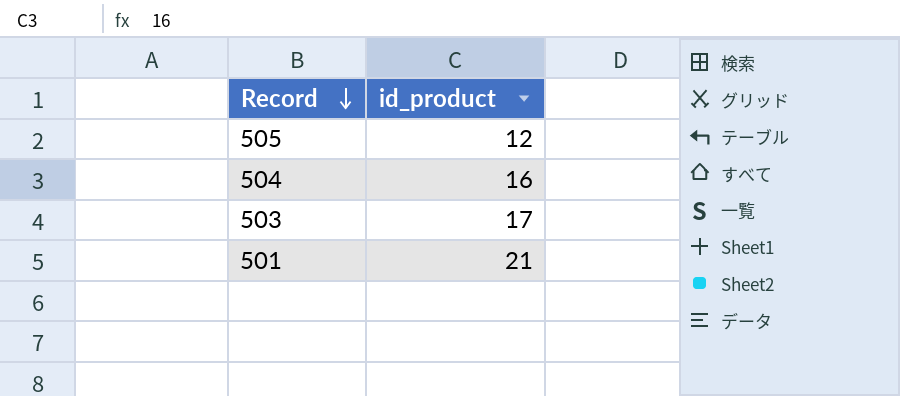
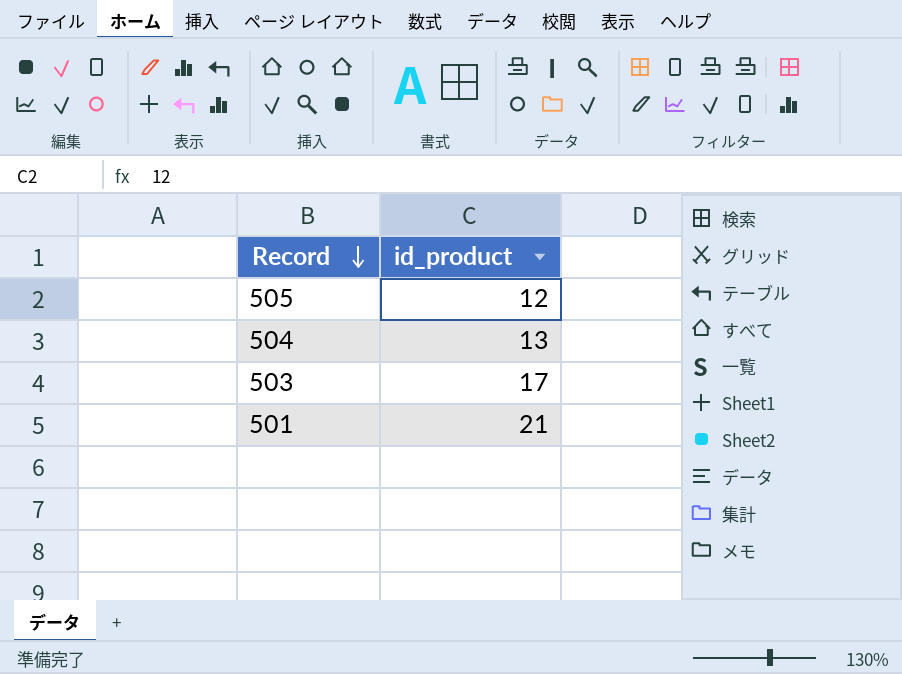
504 | id_product: 16 -> 13

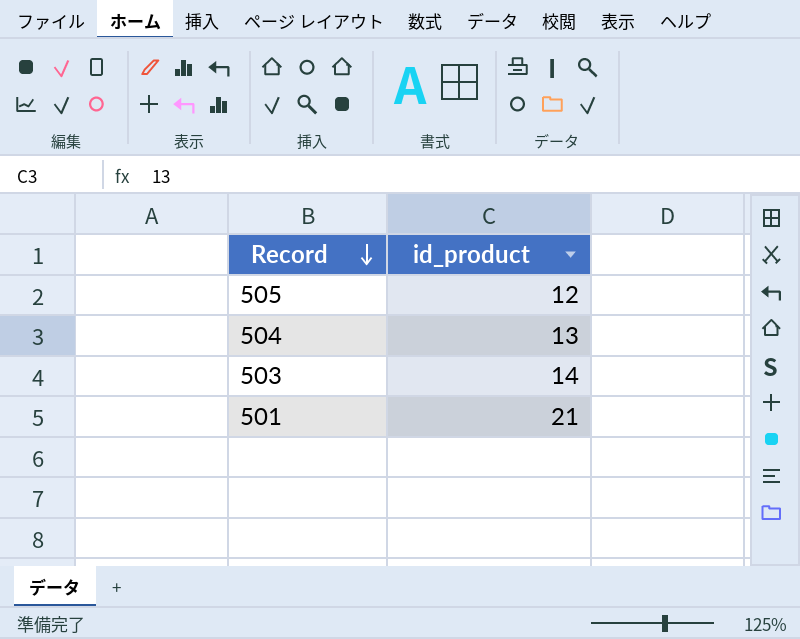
503 | id_product: 17 -> 14

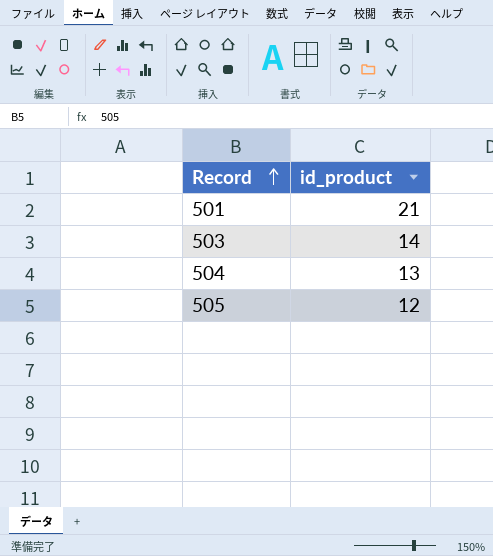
row order: Record descending -> Record ascending

